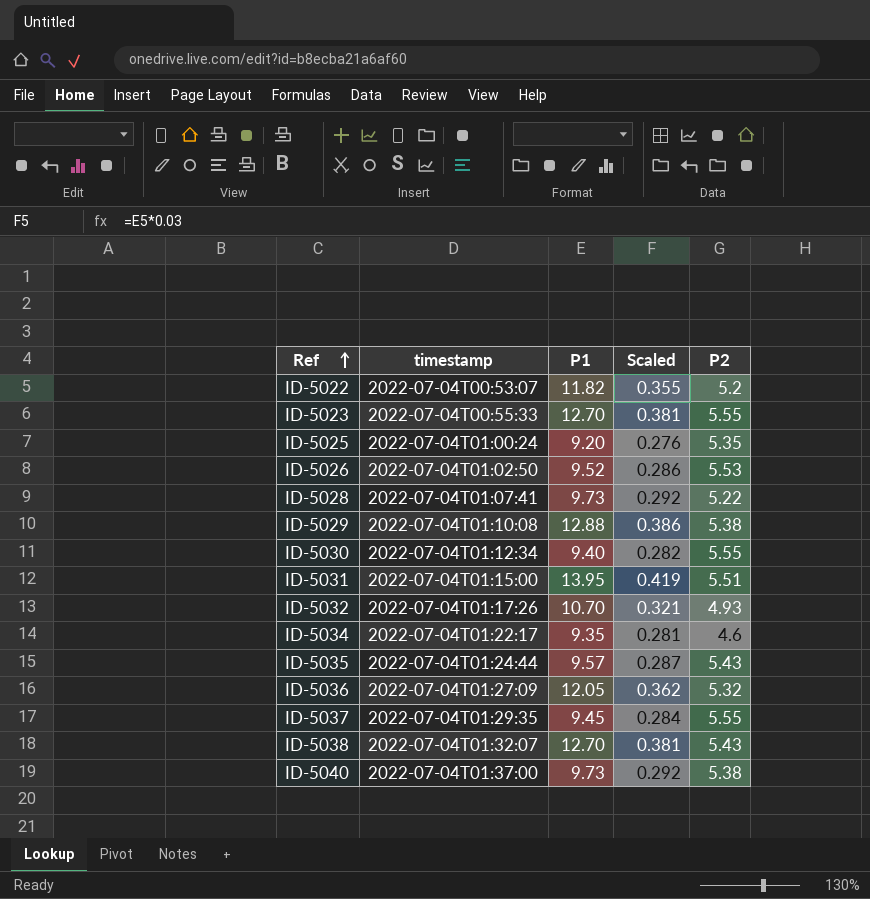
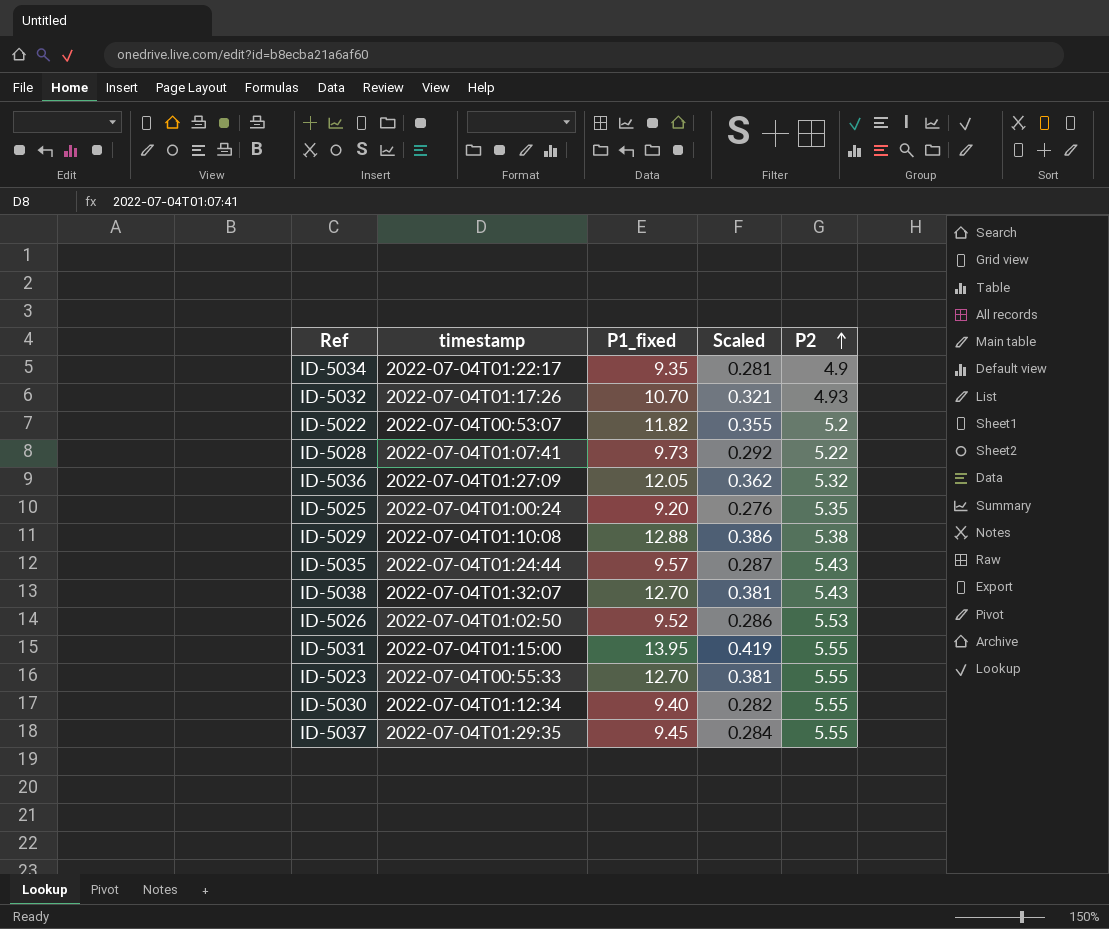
row order: Ref ascending -> P2 ascending
column name: P1 -> P1_fixed
row ID-5040: 2022-07-04T01:37:00 | 9.73 | 0.292 | 5.38 -> none
ID-5034 | P2: 4.6 -> 4.9
ID-5031 | P2: 5.51 -> 5.55

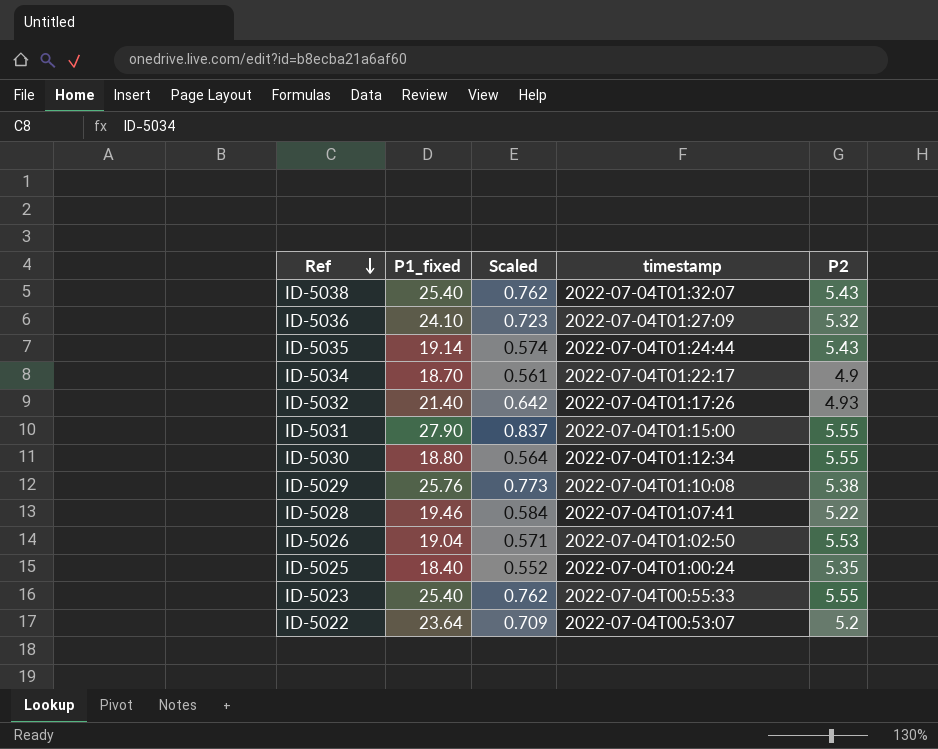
row order: P2 ascending -> Ref descending
column timestamp | position: 2 -> 4
row ID-5037: 2022-07-04T01:29:35 | 9.45 | 0.284 | 5.55 -> none
ID-5038 | P1_fixed: 12.70 -> 25.40
ID-5038 | Scaled: 0.381 -> 0.762
ID-5036 | P1_fixed: 12.05 -> 24.10
ID-5036 | Scaled: 0.362 -> 0.723
ID-5035 | P1_fixed: 9.57 -> 19.14
ID-5035 | Scaled: 0.287 -> 0.574
ID-5034 | P1_fixed: 9.35 -> 18.70
ID-5034 | Scaled: 0.281 -> 0.561
ID-5032 | P1_fixed: 10.70 -> 21.40
ID-5032 | Scaled: 0.321 -> 0.642
ID-5031 | P1_fixed: 13.95 -> 27.90
ID-5031 | Scaled: 0.419 -> 0.837
ID-5030 | P1_fixed: 9.40 -> 18.80
ID-5030 | Scaled: 0.282 -> 0.564
ID-5029 | P1_fixed: 12.88 -> 25.76
ID-5029 | Scaled: 0.386 -> 0.773
ID-5028 | P1_fixed: 9.73 -> 19.46
ID-5028 | Scaled: 0.292 -> 0.584
ID-5026 | P1_fixed: 9.52 -> 19.04
ID-5026 | Scaled: 0.286 -> 0.571
ID-5025 | P1_fixed: 9.20 -> 18.40
ID-5025 | Scaled: 0.276 -> 0.552
ID-5023 | P1_fixed: 12.70 -> 25.40
ID-5023 | Scaled: 0.381 -> 0.762
ID-5022 | P1_fixed: 11.82 -> 23.64
ID-5022 | Scaled: 0.355 -> 0.709

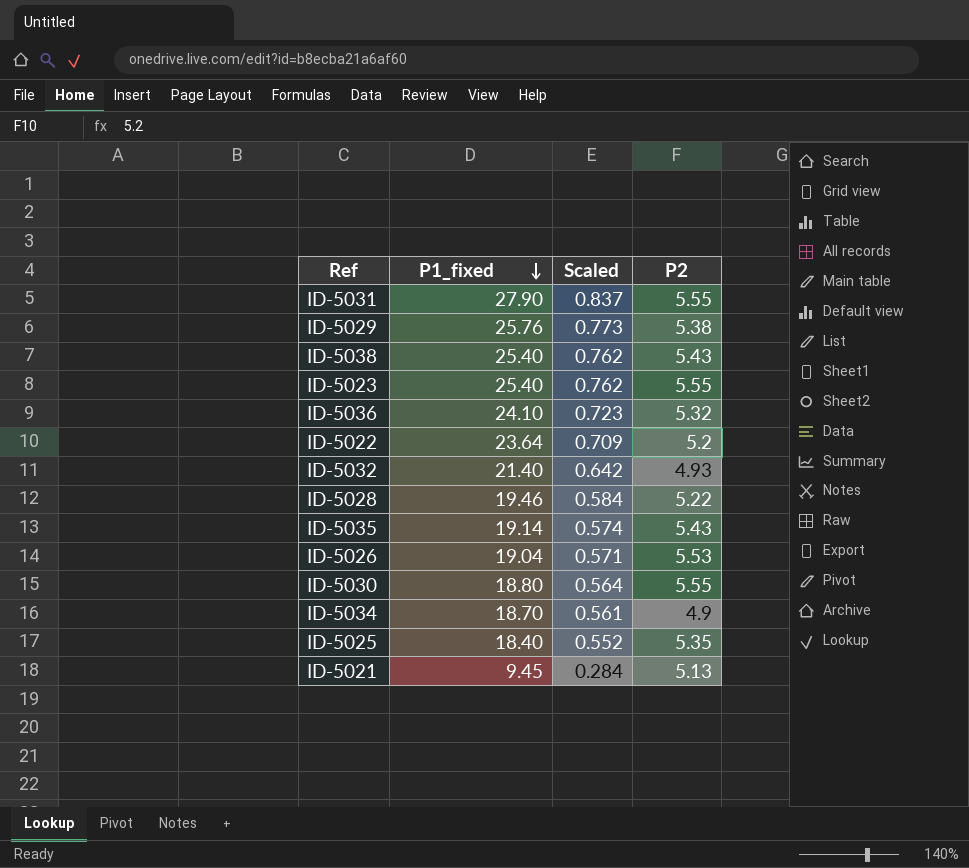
row order: Ref descending -> P1_fixed descending
column timestamp | position: 4 -> none
row ID-5021: none -> 9.45 | 0.284 | 5.13

